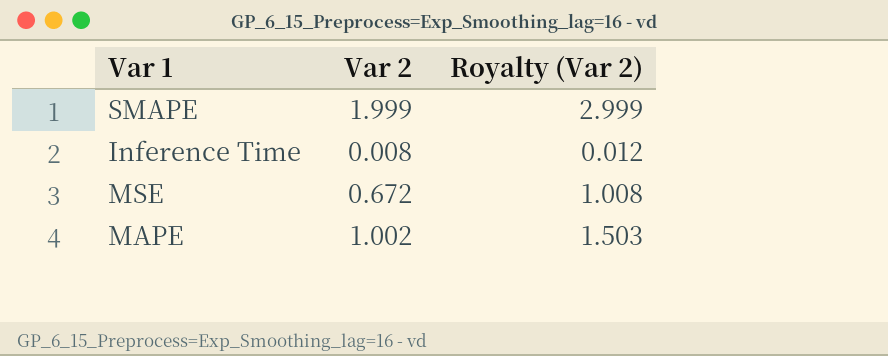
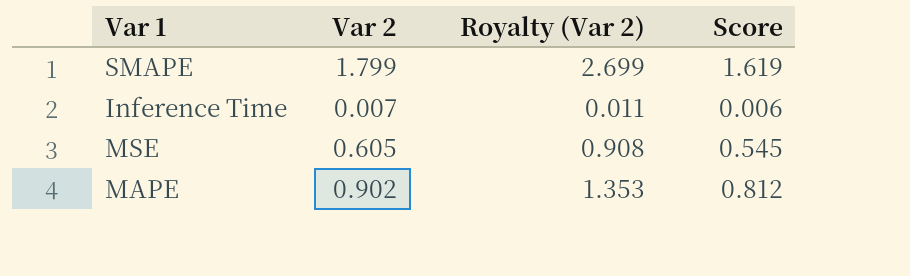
column Score | formula: none -> [Var 2] * 0.9
SMAPE | Var 2: 1.999 -> 1.799
SMAPE | Royalty (Var 2): 2.999 -> 2.699
Inference Time | Var 2: 0.008 -> 0.007
Inference Time | Royalty (Var 2): 0.012 -> 0.011
MSE | Var 2: 0.672 -> 0.605
MSE | Royalty (Var 2): 1.008 -> 0.908
MAPE | Var 2: 1.002 -> 0.902
MAPE | Royalty (Var 2): 1.503 -> 1.353

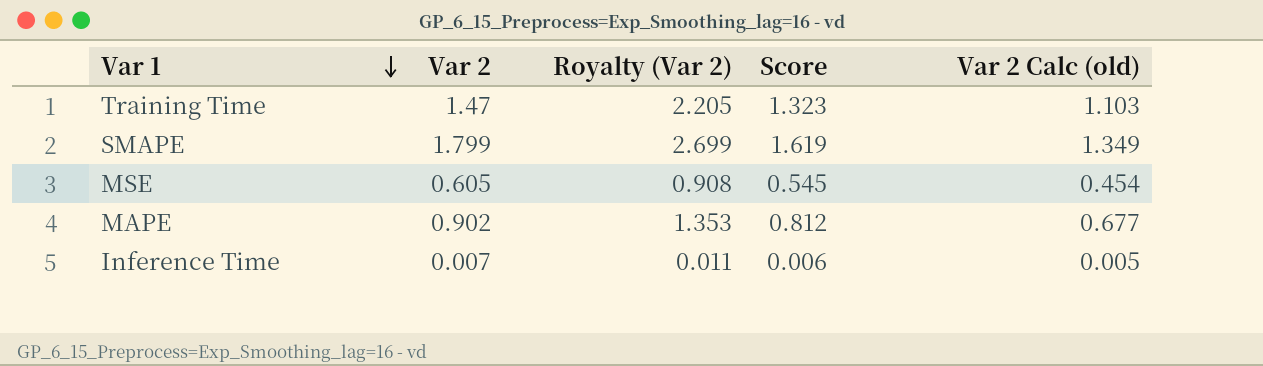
row order: none -> Var 1 descending
column Var 2 Calc (old) | formula: none -> [Var 2] * 0.75
row Training Time: none -> 1.47 | 2.205 | 1.323 | 1.103

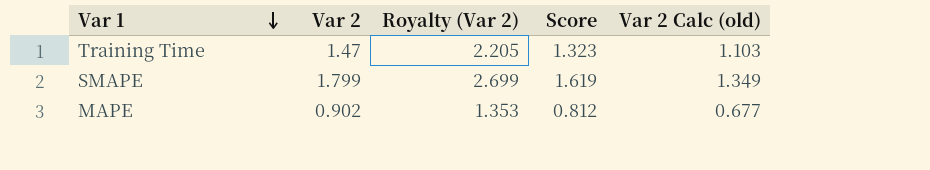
row MSE: 0.605 | 0.908 | 0.545 | 0.454 -> none
row Inference Time: 0.007 | 0.011 | 0.006 | 0.005 -> none

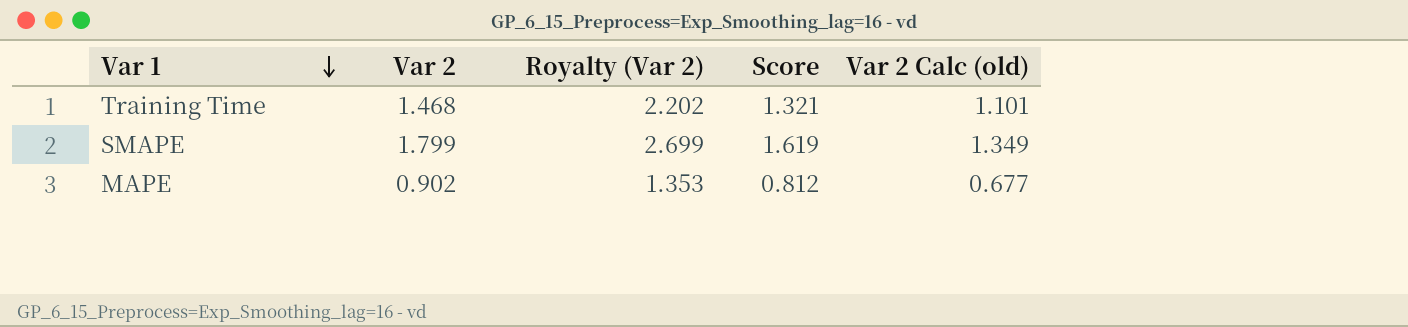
Training Time | Var 2: 1.47 -> 1.468
Training Time | Royalty (Var 2): 2.205 -> 2.202
Training Time | Score: 1.323 -> 1.321
Training Time | Var 2 Calc (old): 1.103 -> 1.101

